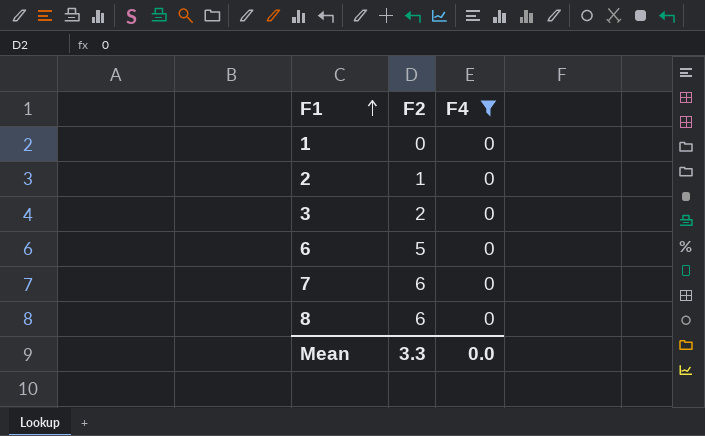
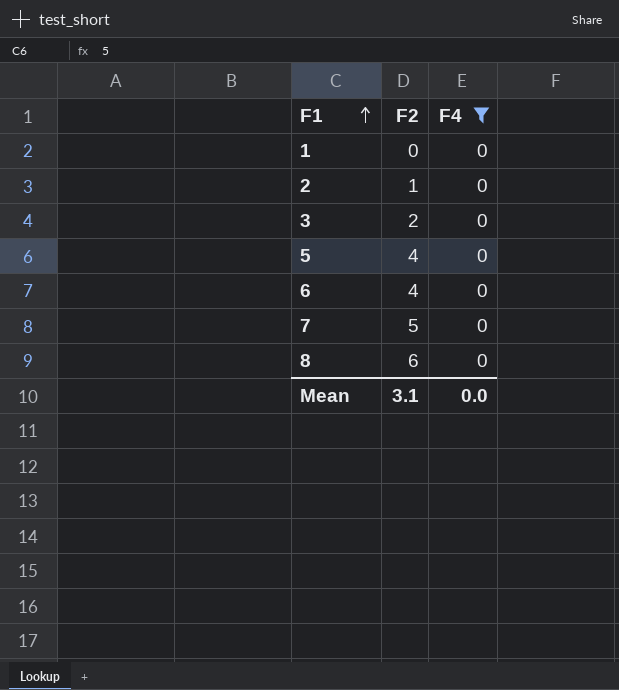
row 5: none -> 4 | 0
6 | F2: 5 -> 4
7 | F2: 6 -> 5
Mean | F2: 3.3 -> 3.1

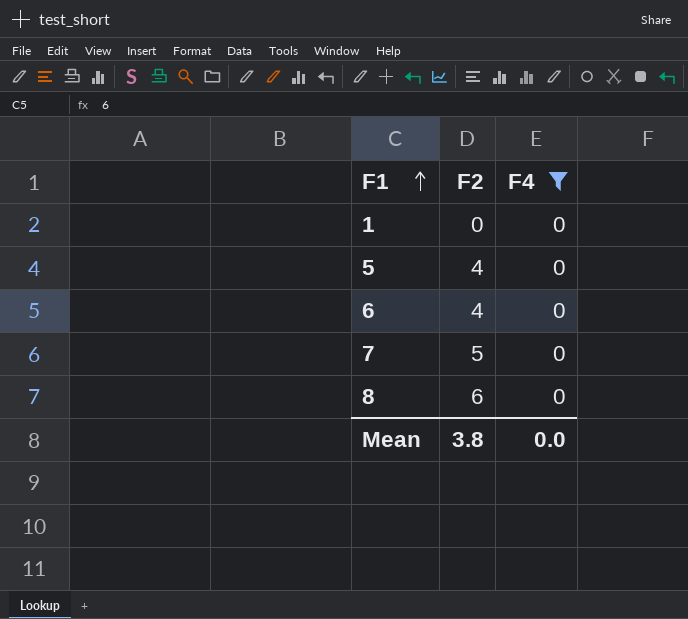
row 2: 1 | 0 -> none
row 3: 2 | 0 -> none
Mean | F2: 3.1 -> 3.8

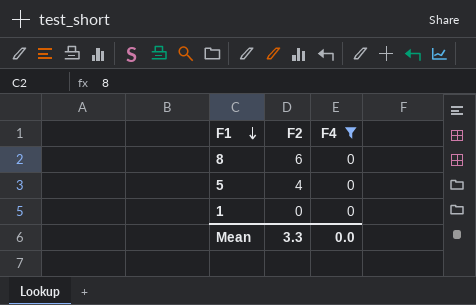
row order: F1 ascending -> F1 descending
row 6: 4 | 0 -> none
row 7: 5 | 0 -> none
Mean | F2: 3.8 -> 3.3

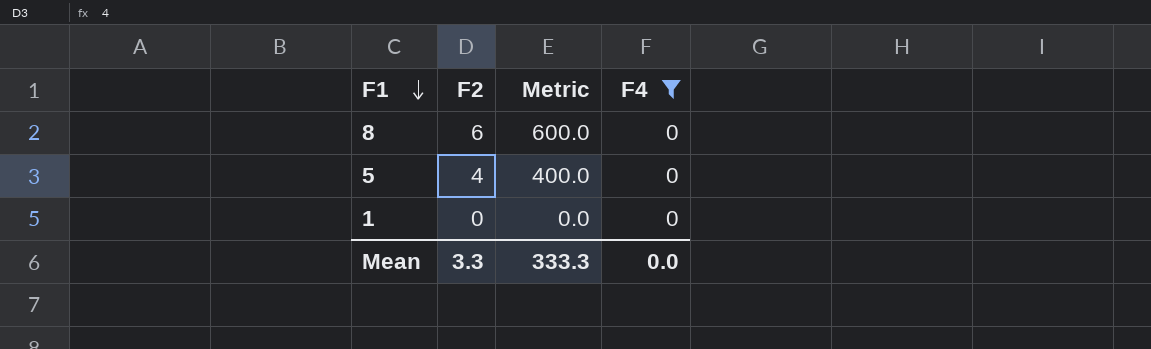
column Metric | formula: none -> [F2] * 100

